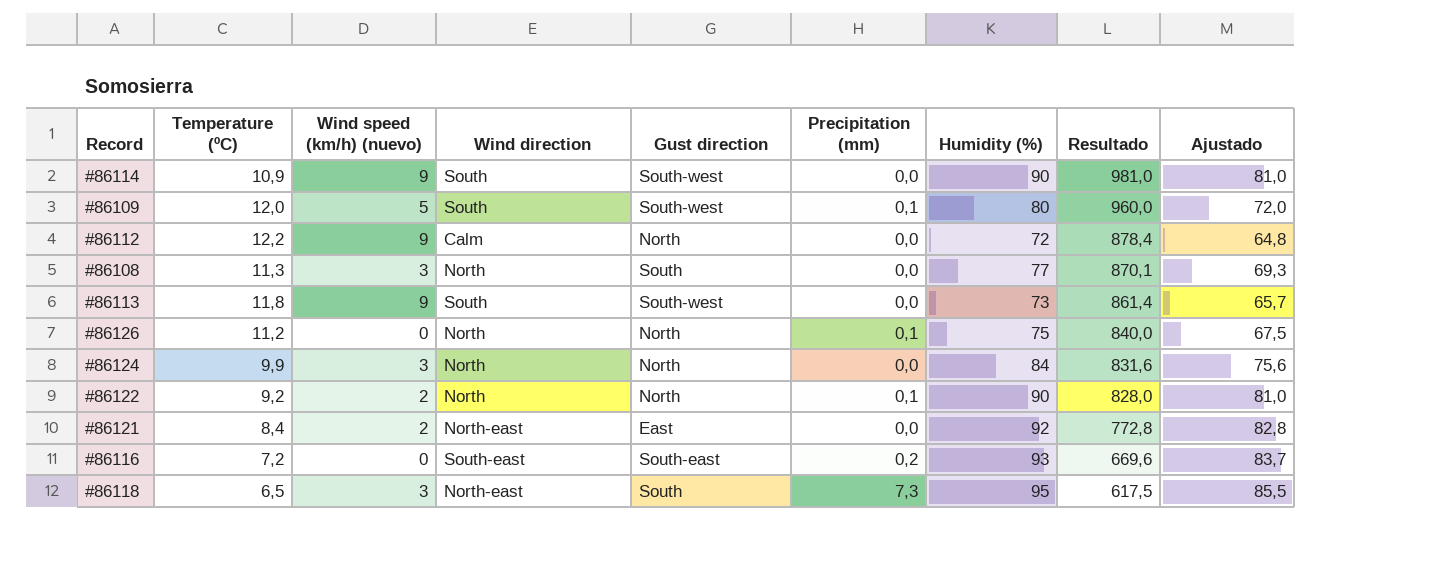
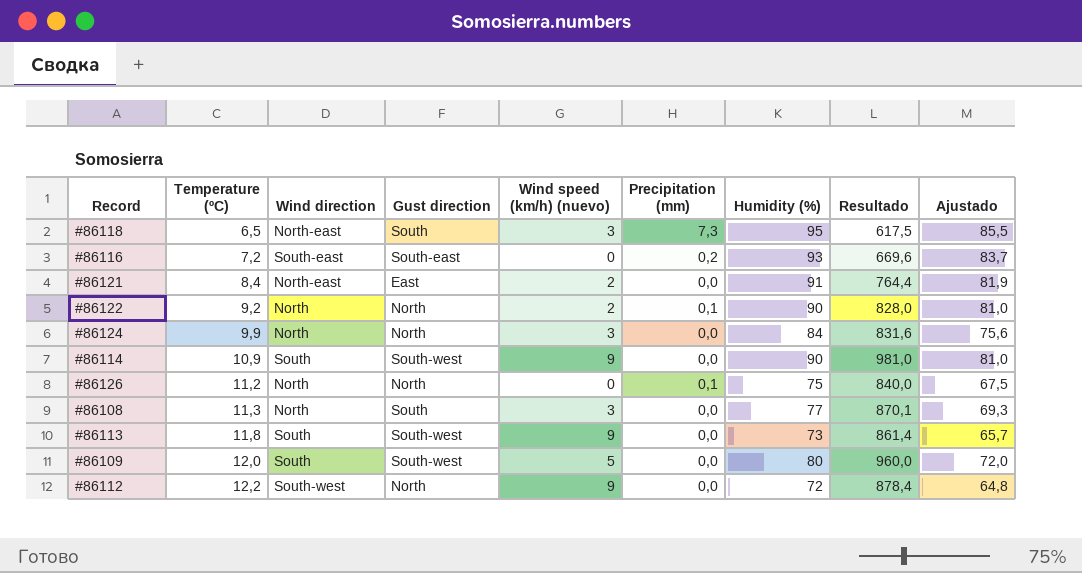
row order: Resultado descending -> Temperature (ºC) ascending
column Wind speed (km/h) (nuevo) | position: 3 -> 5
#86121 | Humidity (%): 92 -> 91
#86121 | Resultado: 772,8 -> 764,4
#86121 | Ajustado: 82,8 -> 81,9
#86109 | Precipitation (mm): 0,1 -> 0,0
#86112 | Wind direction: Calm -> South-west

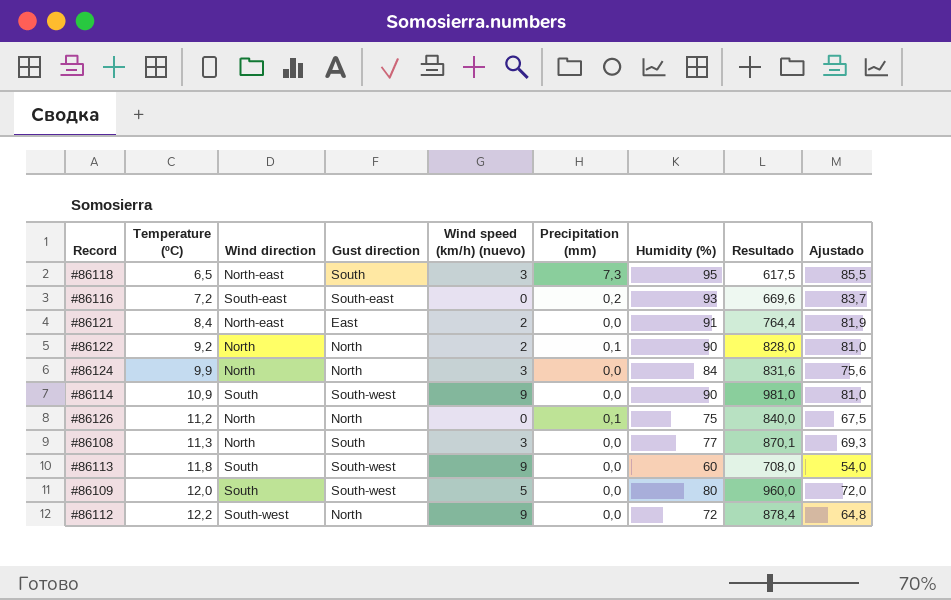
#86113 | Humidity (%): 73 -> 60
#86113 | Resultado: 861,4 -> 708,0
#86113 | Ajustado: 65,7 -> 54,0

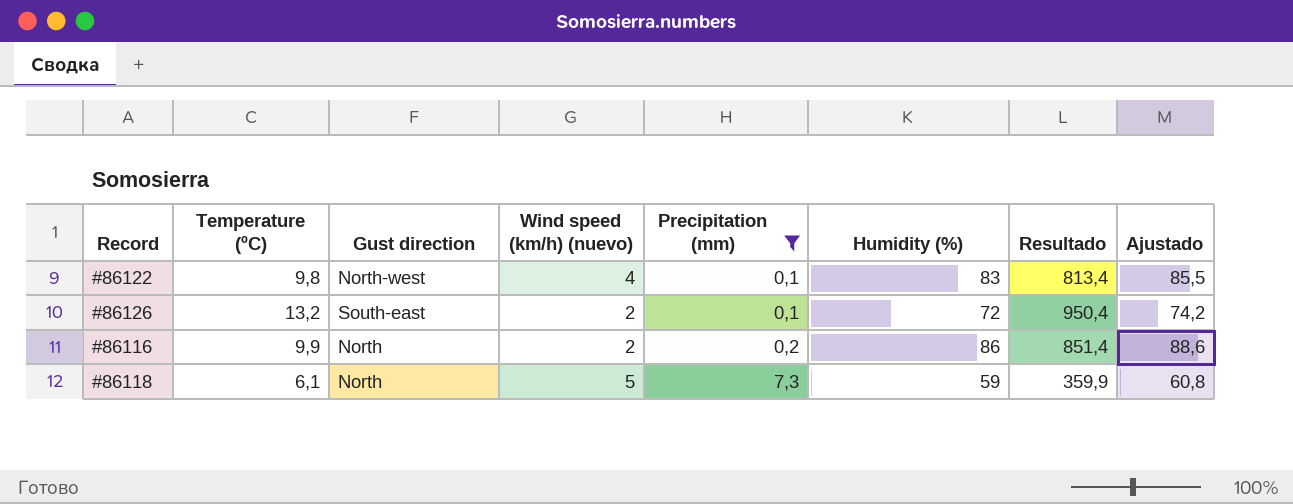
filter: none -> Precipitation (mm) != 0,0
row order: Temperature (ºC) ascending -> Precipitation (mm) ascending
column Wind direction | position: 3 -> none
column Ajustado | formula: [Humidity (%)] * 0,9 -> [Humidity (%)] * 1,03
#86122 | Temperature (ºC): 9,2 -> 9,8
#86122 | Gust direction: North -> North-west
#86122 | Wind speed (km/h) (nuevo): 2 -> 4
#86122 | Humidity (%): 90 -> 83
#86122 | Resultado: 828,0 -> 813,4
#86126 | Temperature (ºC): 11,2 -> 13,2
#86126 | Gust direction: North -> South-east
#86126 | Wind speed (km/h) (nuevo): 0 -> 2
#86126 | Humidity (%): 75 -> 72
#86126 | Resultado: 840,0 -> 950,4
#86116 | Temperature (ºC): 7,2 -> 9,9
#86116 | Gust direction: South-east -> North
#86116 | Wind speed (km/h) (nuevo): 0 -> 2
#86116 | Humidity (%): 93 -> 86
#86116 | Resultado: 669,6 -> 851,4
#86118 | Temperature (ºC): 6,5 -> 6,1
#86118 | Gust direction: South -> North
#86118 | Wind speed (km/h) (nuevo): 3 -> 5
#86118 | Humidity (%): 95 -> 59
#86118 | Resultado: 617,5 -> 359,9

